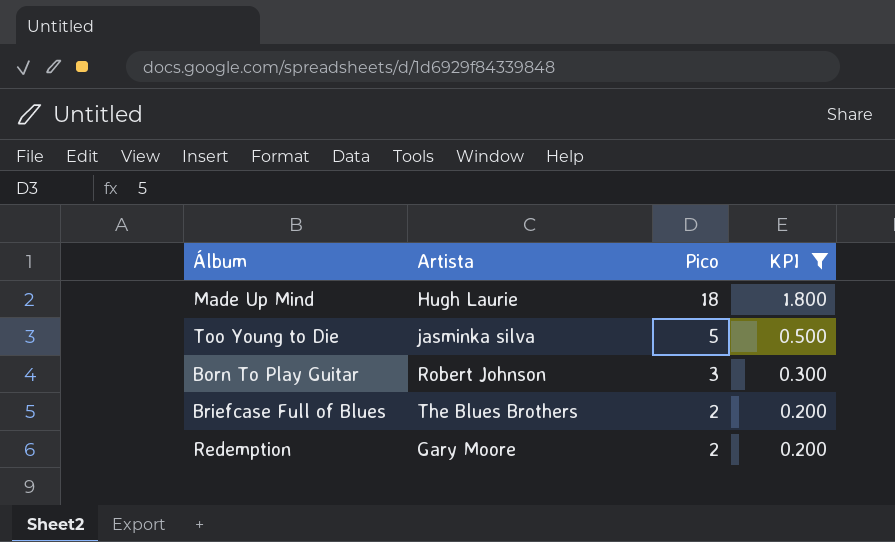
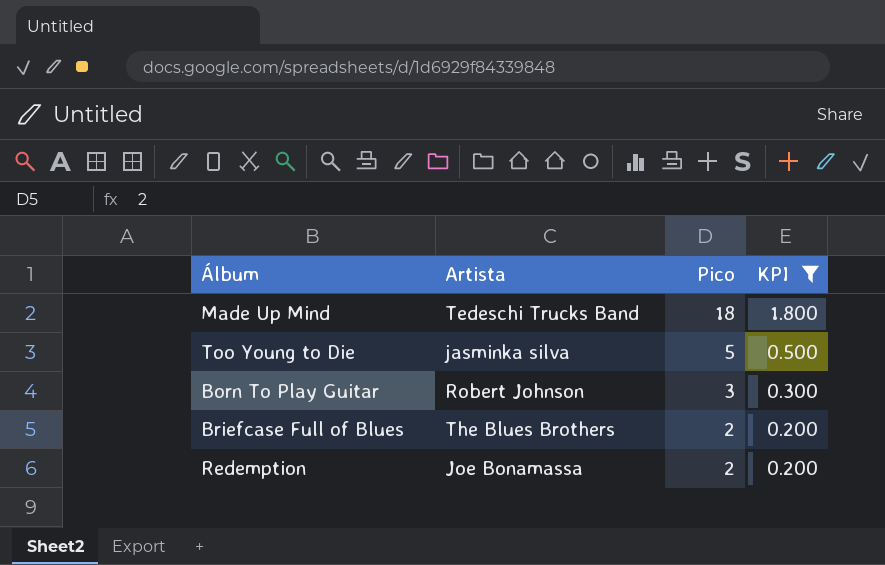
Made Up Mind | Artista: Hugh Laurie -> Tedeschi Trucks Band
Redemption | Artista: Gary Moore -> Joe Bonamassa

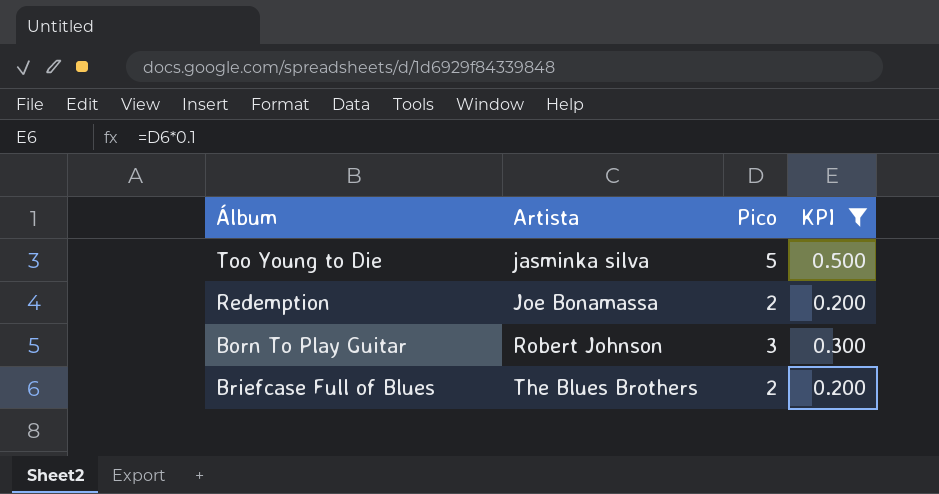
row order: Pico descending -> Artista ascending
row Made Up Mind: Tedeschi Trucks Band | 18 | 1.800 -> none

